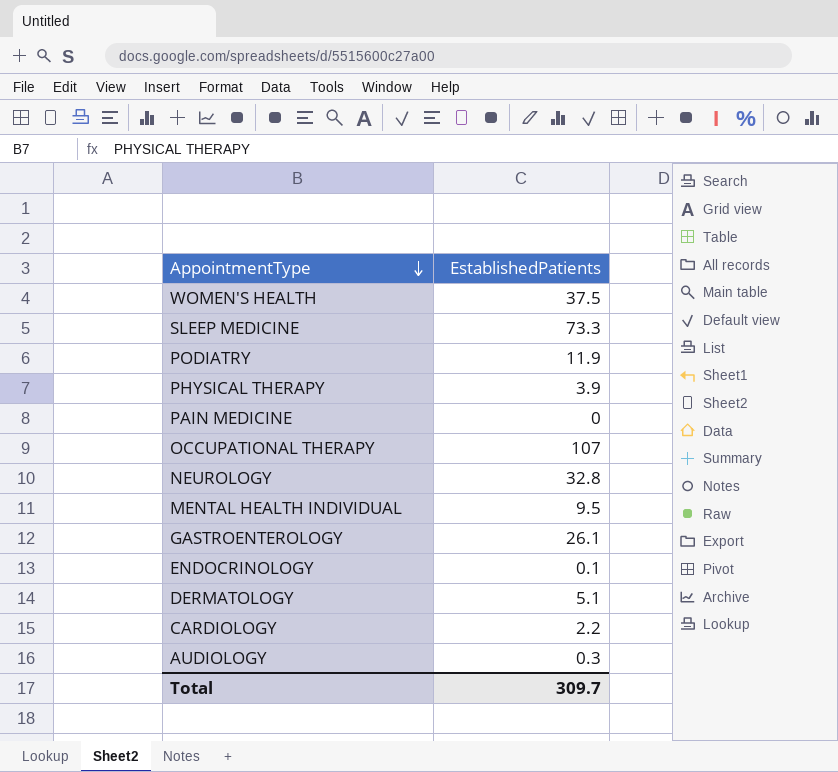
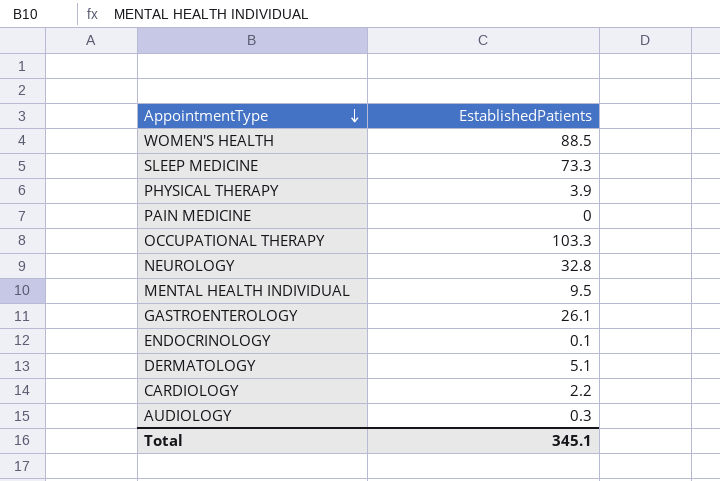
row PODIATRY: 11.9 -> none
WOMEN'S HEALTH | EstablishedPatients: 37.5 -> 88.5
OCCUPATIONAL THERAPY | EstablishedPatients: 107 -> 103.3
Total | EstablishedPatients: 309.7 -> 345.1

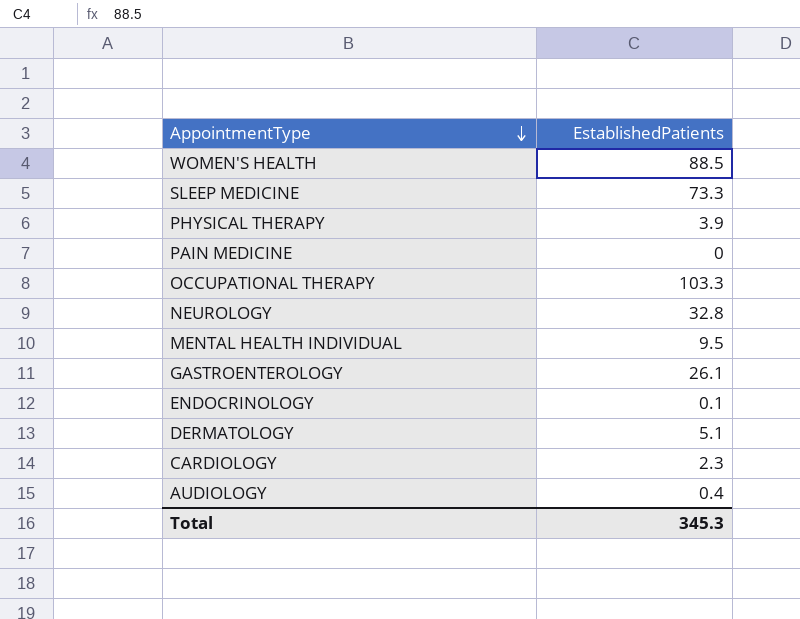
CARDIOLOGY | EstablishedPatients: 2.2 -> 2.3
AUDIOLOGY | EstablishedPatients: 0.3 -> 0.4
Total | EstablishedPatients: 345.1 -> 345.3

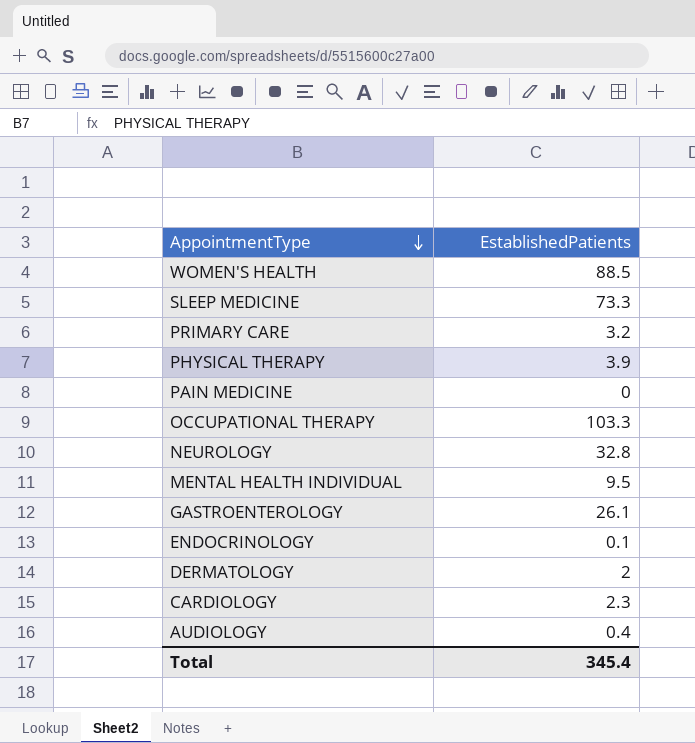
row PRIMARY CARE: none -> 3.2
DERMATOLOGY | EstablishedPatients: 5.1 -> 2
Total | EstablishedPatients: 345.3 -> 345.4

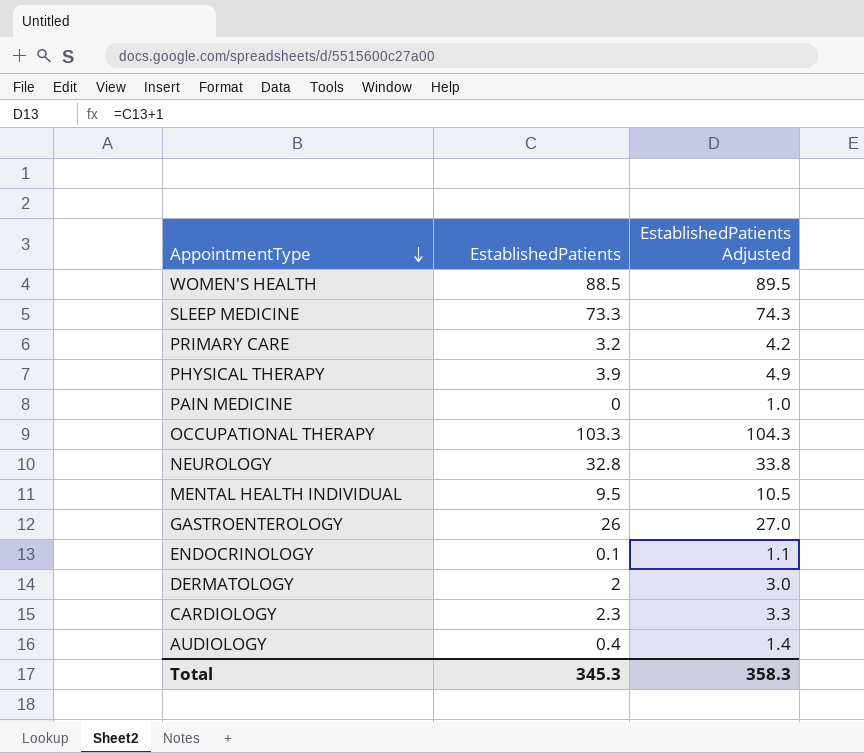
column EstablishedPatients Adjusted | formula: none -> [EstablishedPatients] + 1
GASTROENTEROLOGY | EstablishedPatients: 26.1 -> 26
Total | EstablishedPatients: 345.4 -> 345.3

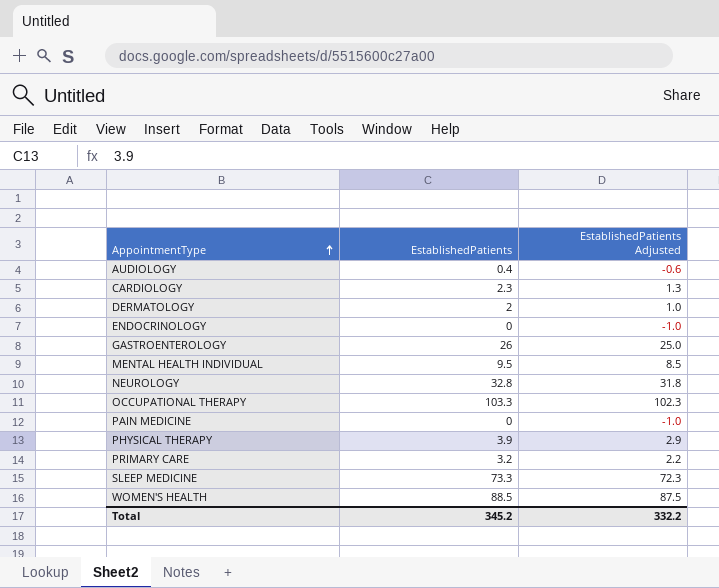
row order: AppointmentType descending -> AppointmentType ascending
column EstablishedPatients Adjusted | formula: [EstablishedPatients] + 1 -> [EstablishedPatients] - 1
ENDOCRINOLOGY | EstablishedPatients: 0.1 -> 0
Total | EstablishedPatients: 345.3 -> 345.2
Total | EstablishedPatients Adjusted: 358.3 -> 332.2

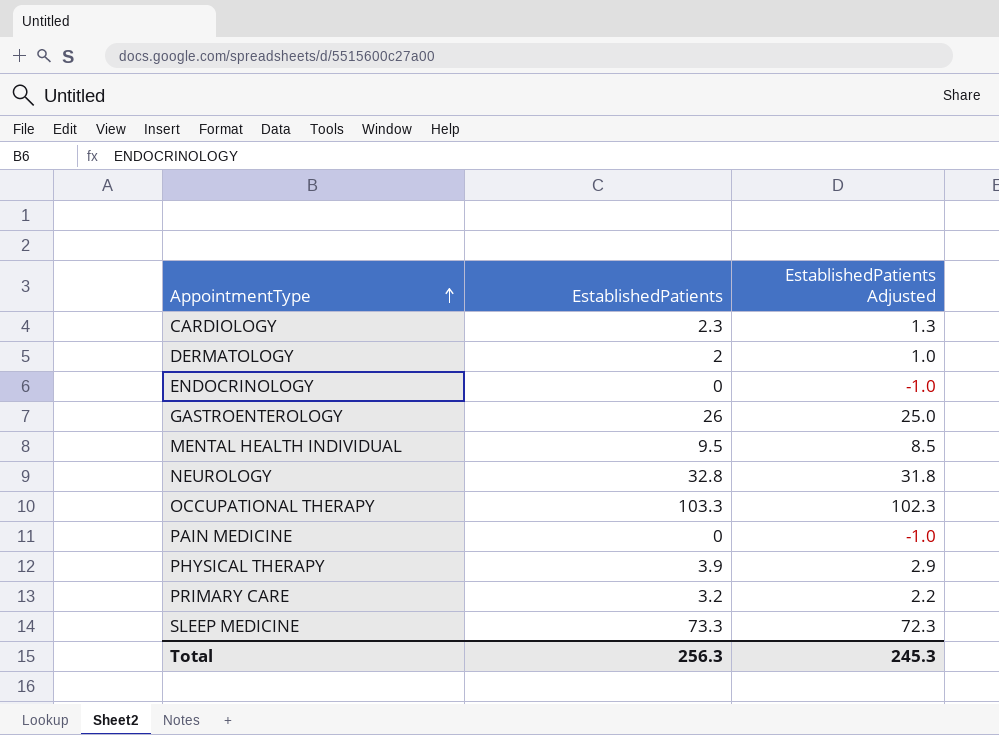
row AUDIOLOGY: 0.4 | -0.6 -> none
row WOMEN'S HEALTH: 88.5 | 87.5 -> none
Total | EstablishedPatients: 345.2 -> 256.3
Total | EstablishedPatients Adjusted: 332.2 -> 245.3

